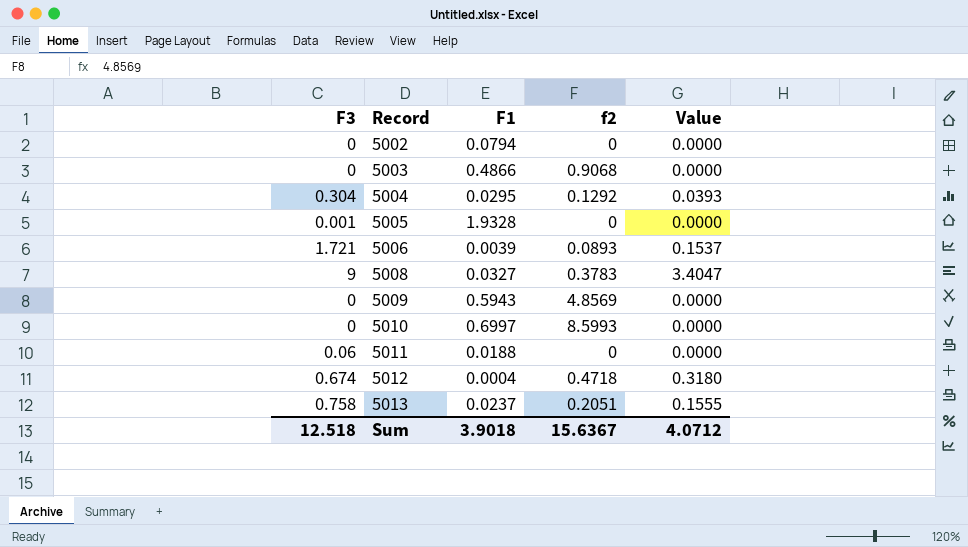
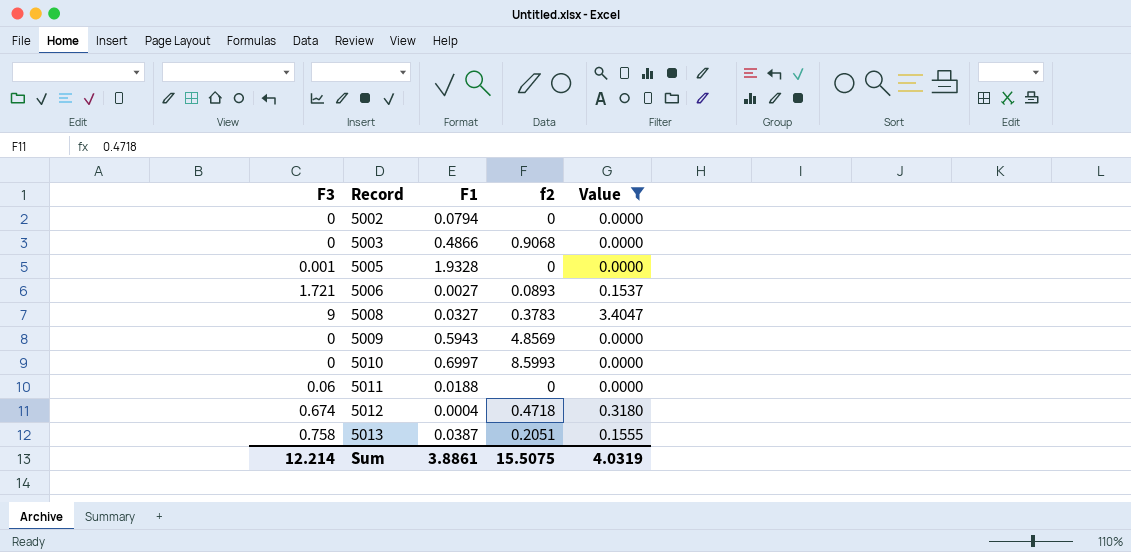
filter: none -> Value != 0.0393
5006 | F1: 0.0039 -> 0.0027
5013 | F1: 0.0237 -> 0.0387
Sum | F3: 12.518 -> 12.214
Sum | F1: 3.9018 -> 3.8861
Sum | f2: 15.6367 -> 15.5075
Sum | Value: 4.0712 -> 4.0319

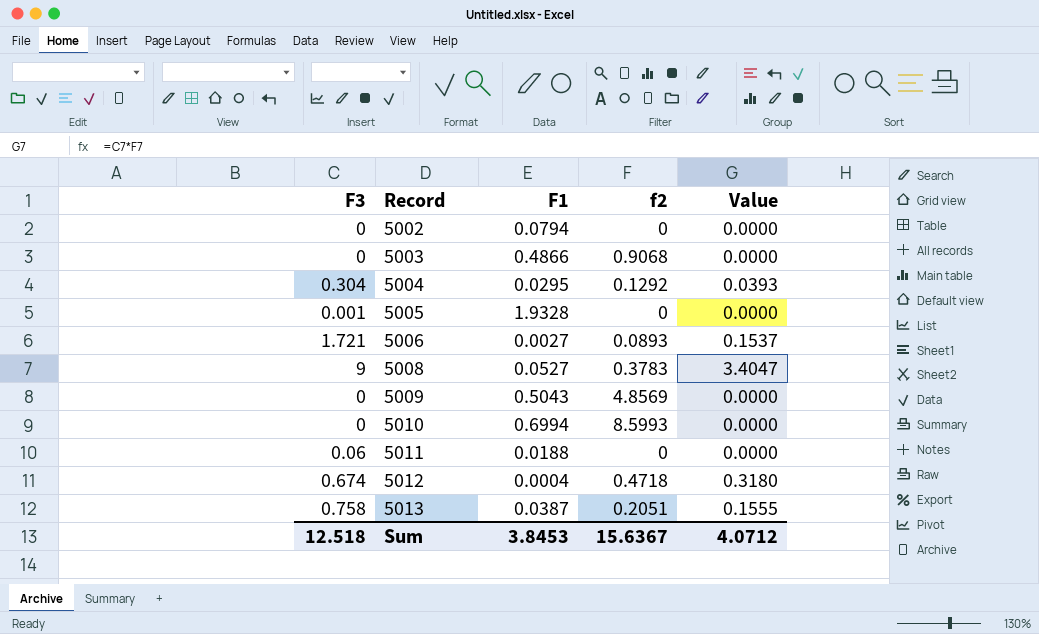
filter: Value != 0.0393 -> none
5008 | F1: 0.0327 -> 0.0527
5009 | F1: 0.5943 -> 0.5043
5010 | F1: 0.6997 -> 0.6994
Sum | F3: 12.214 -> 12.518
Sum | F1: 3.8861 -> 3.8453
Sum | f2: 15.5075 -> 15.6367
Sum | Value: 4.0319 -> 4.0712

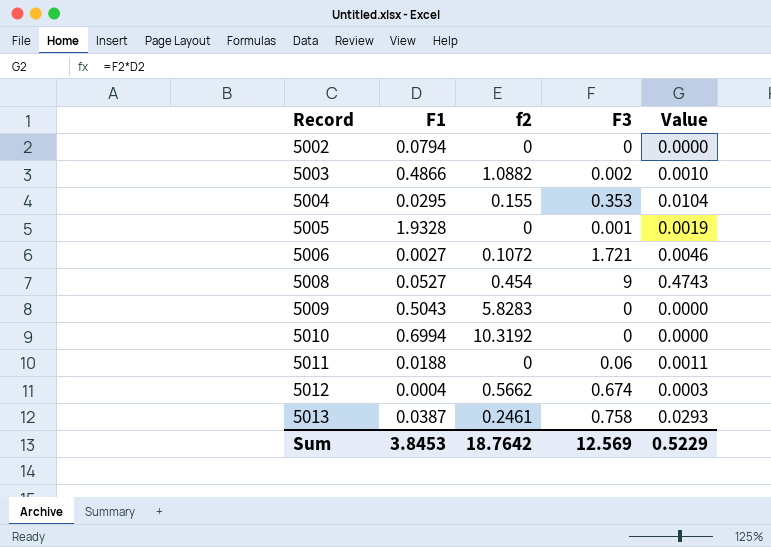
column F3 | position: 1 -> 4
column Value | formula: [F3] * [f2] -> [F1] * [F3]
5003 | f2: 0.9068 -> 1.0882
5003 | F3: 0 -> 0.002
5004 | f2: 0.1292 -> 0.155
5004 | F3: 0.304 -> 0.353
5006 | f2: 0.0893 -> 0.1072
5008 | f2: 0.3783 -> 0.454
5009 | f2: 4.8569 -> 5.8283
5010 | f2: 8.5993 -> 10.3192
5012 | f2: 0.4718 -> 0.5662
5013 | f2: 0.2051 -> 0.2461
Sum | f2: 15.6367 -> 18.7642
Sum | F3: 12.518 -> 12.569
Sum | Value: 4.0712 -> 0.5229

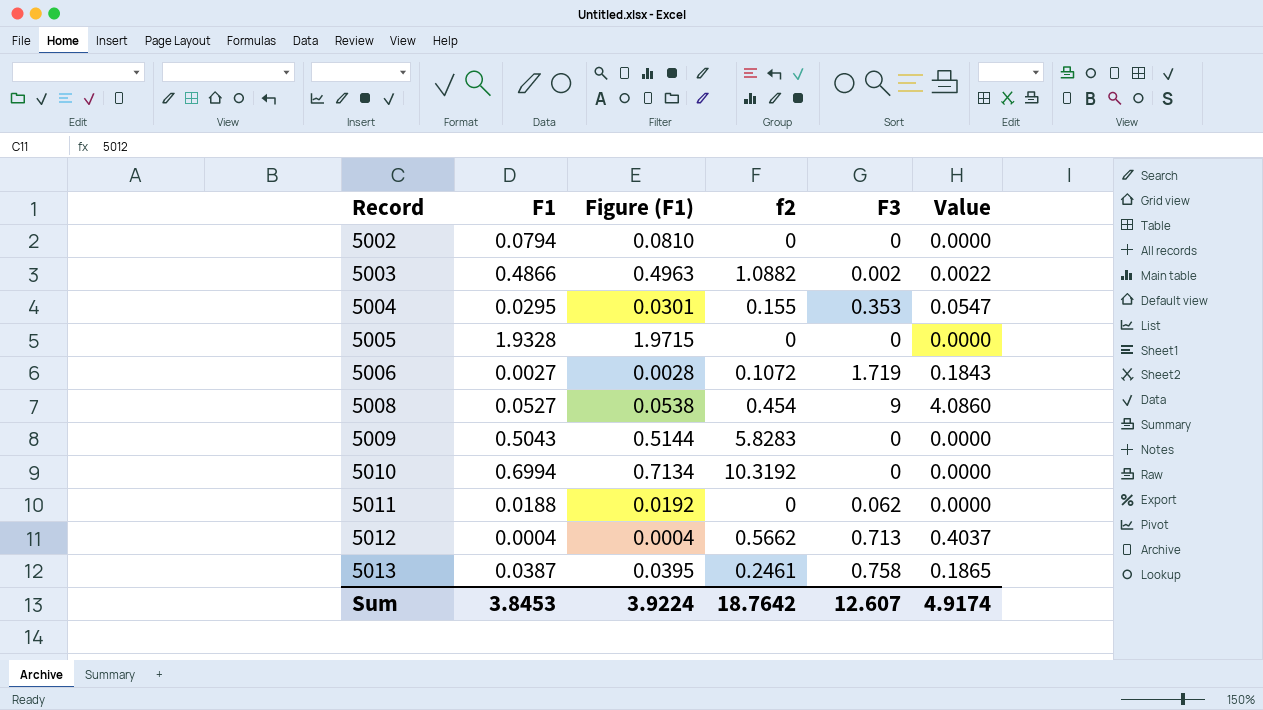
column Figure (F1) | formula: none -> [F1] * 1.02
column Value | formula: [F1] * [F3] -> [f2] * [F3]
5005 | F3: 0.001 -> 0
5006 | F3: 1.721 -> 1.719
5011 | F3: 0.06 -> 0.062
5012 | F3: 0.674 -> 0.713
Sum | F3: 12.569 -> 12.607
Sum | Value: 0.5229 -> 4.9174

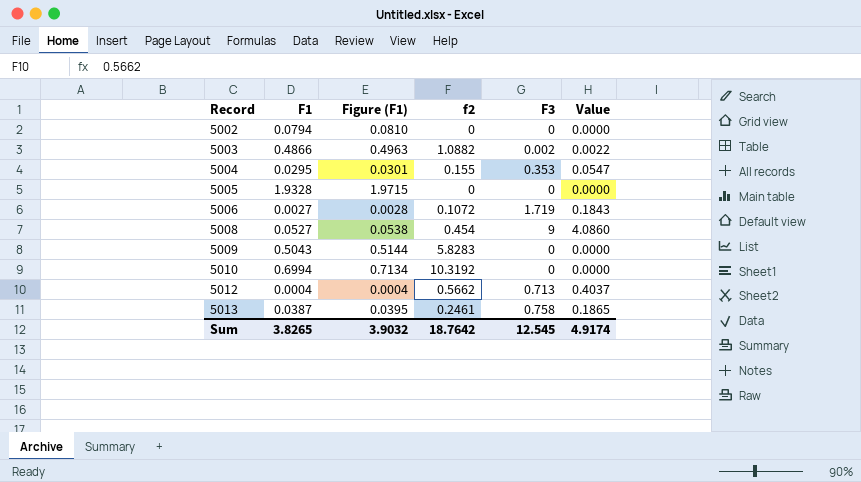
row 5011: 0.0188 | 0.0192 | 0 | 0.062 | 0.0000 -> none
Sum | F1: 3.8453 -> 3.8265
Sum | Figure (F1): 3.9224 -> 3.9032
Sum | F3: 12.607 -> 12.545

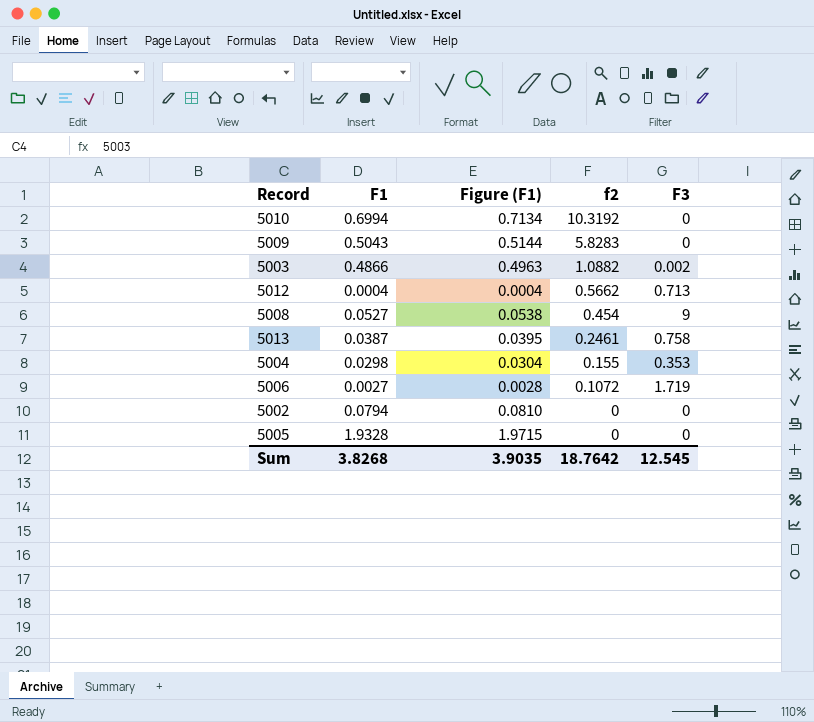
row order: Record ascending -> f2 descending
column Value | formula: [f2] * [F3] -> none
5004 | F1: 0.0295 -> 0.0298
5004 | Figure (F1): 0.0301 -> 0.0304
Sum | F1: 3.8265 -> 3.8268
Sum | Figure (F1): 3.9032 -> 3.9035

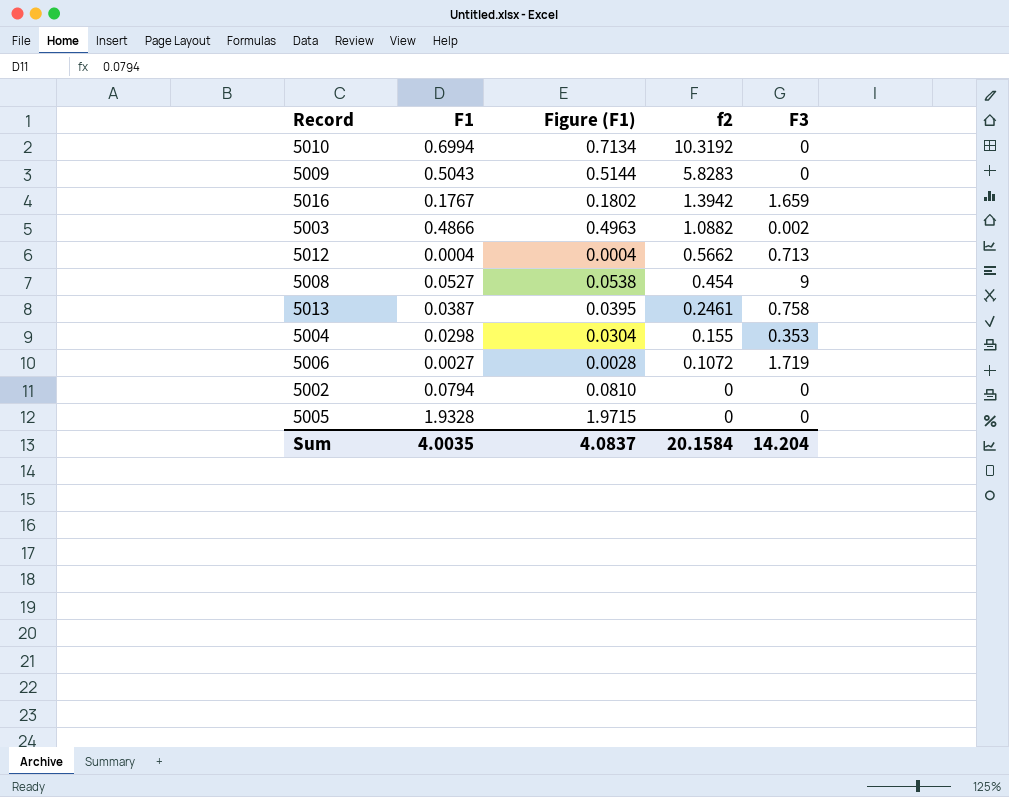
row 5016: none -> 0.1767 | 0.1802 | 1.3942 | 1.659
Sum | F1: 3.8268 -> 4.0035
Sum | Figure (F1): 3.9035 -> 4.0837
Sum | f2: 18.7642 -> 20.1584
Sum | F3: 12.545 -> 14.204

